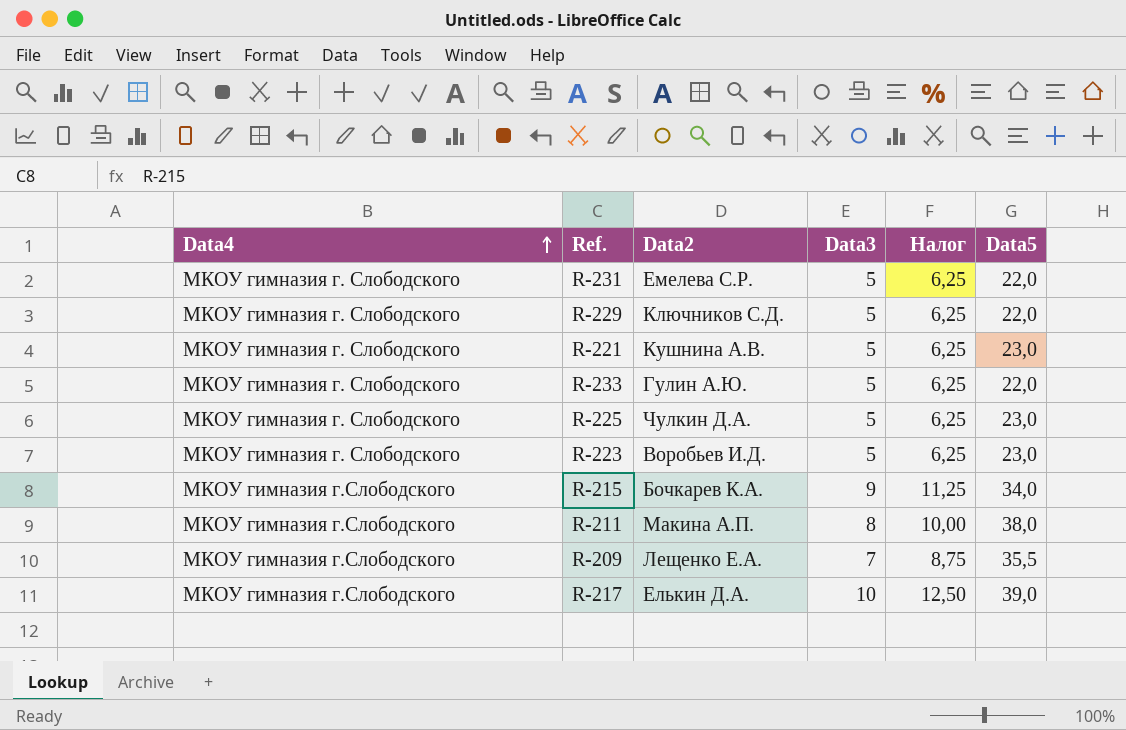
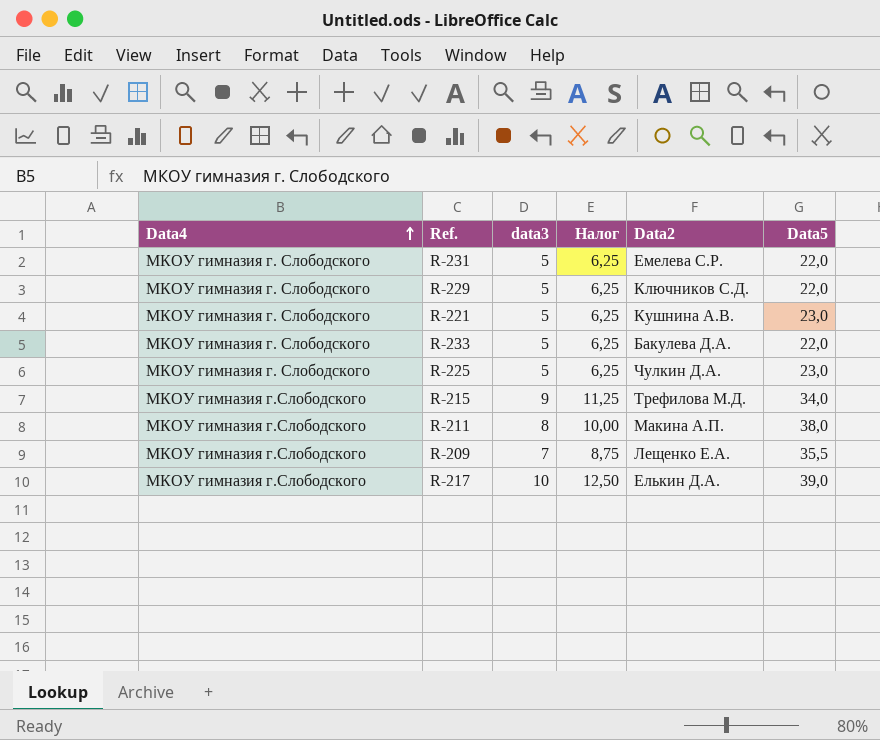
column name: Data3 -> data3
column Data2 | position: 3 -> 5
row R-223: МКОУ гимназия г. Слободского | Воробьев И.Д. | 5 | 6,25 | 23,0 -> none
R-233 | Data2: Гулин А.Ю. -> Бакулева Д.А.
R-215 | Data2: Бочкарев К.А. -> Трефилова М.Д.

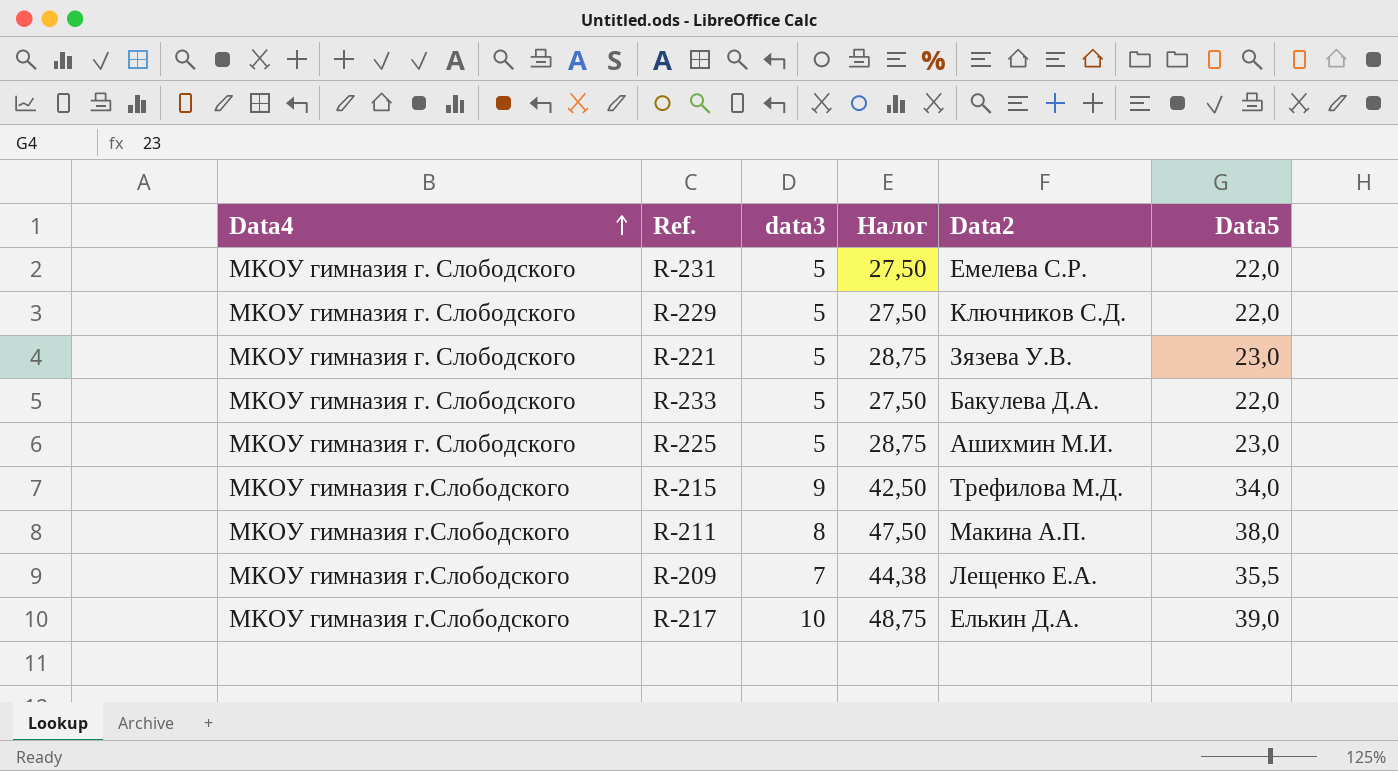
column Налог | formula: [data3] * 1,25 -> [Data5] * 1,25
R-221 | Data2: Кушнина А.В. -> Зязева У.В.
R-225 | Data2: Чулкин Д.А. -> Ашихмин М.И.

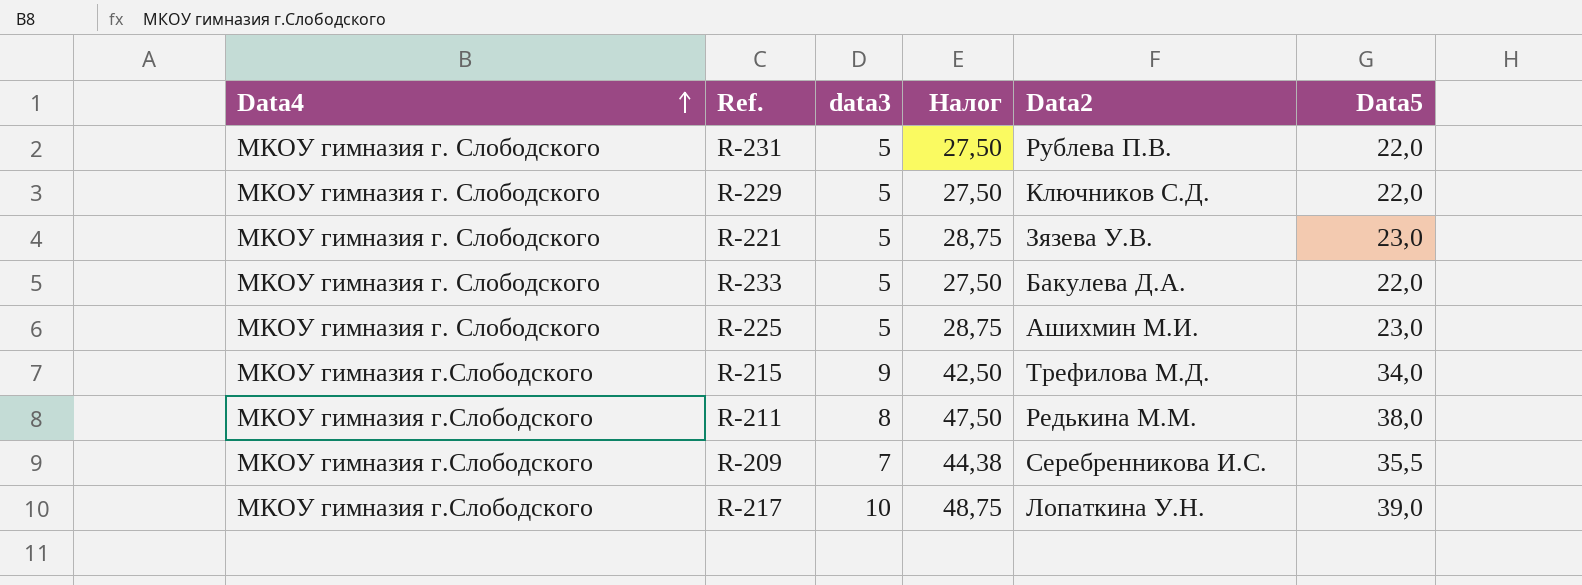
R-231 | Data2: Емелева С.Р. -> Рублева П.В.
R-211 | Data2: Макина А.П. -> Редькина М.М.
R-209 | Data2: Лещенко Е.А. -> Серебренникова И.С.
R-217 | Data2: Елькин Д.А. -> Лопаткина У.Н.

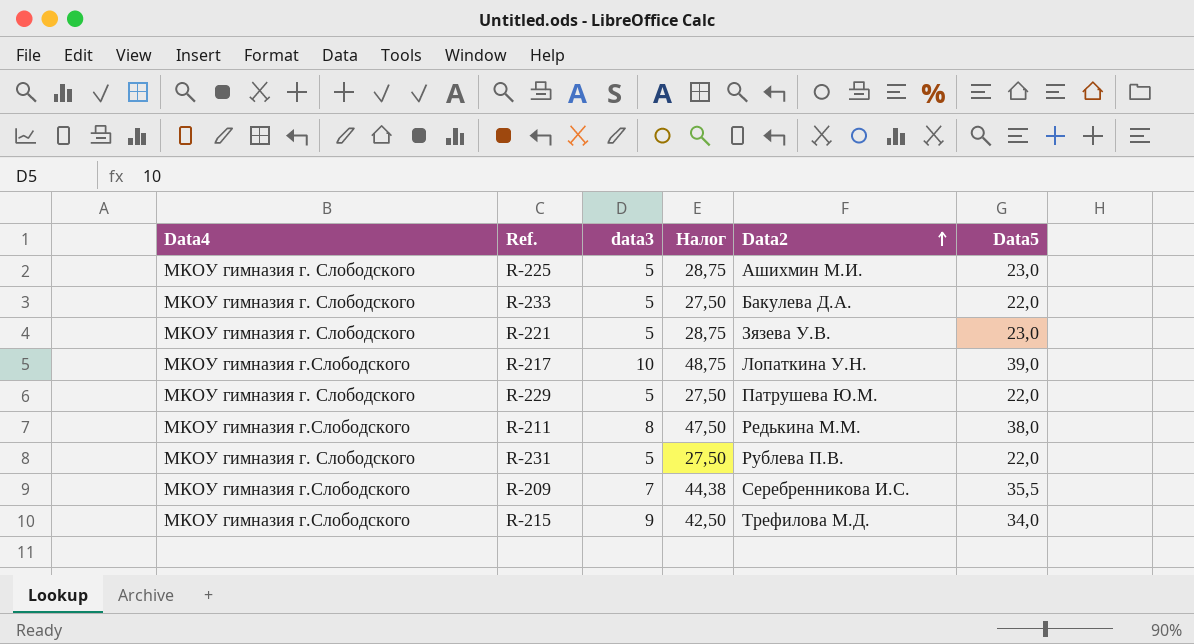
row order: Data4 ascending -> Data2 ascending
R-229 | Data2: Ключников С.Д. -> Патрушева Ю.М.

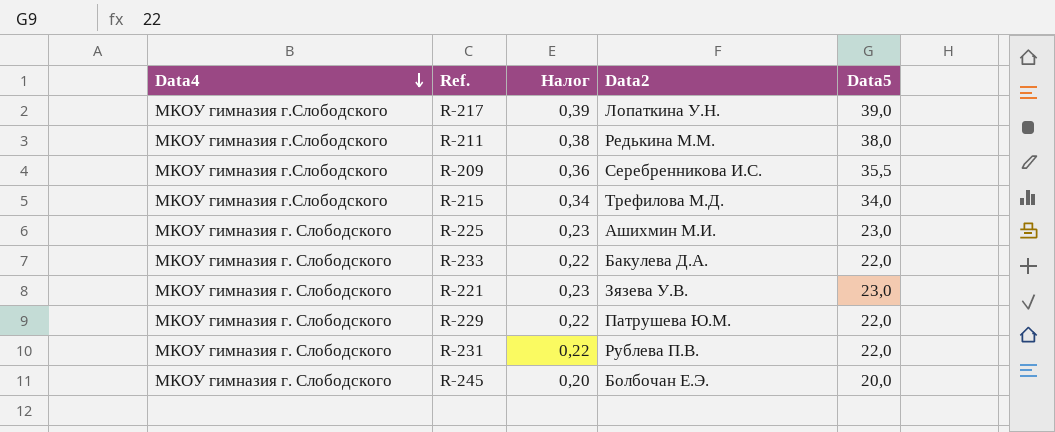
row order: Data2 ascending -> Data4 descending
column data3 | position: 3 -> none
column Налог | formula: [Data5] * 1,25 -> [Data5] * 0,01
row R-245: none -> МКОУ гимназия г. Слободского | 0,20 | Болбочан Е.Э. | 20,0

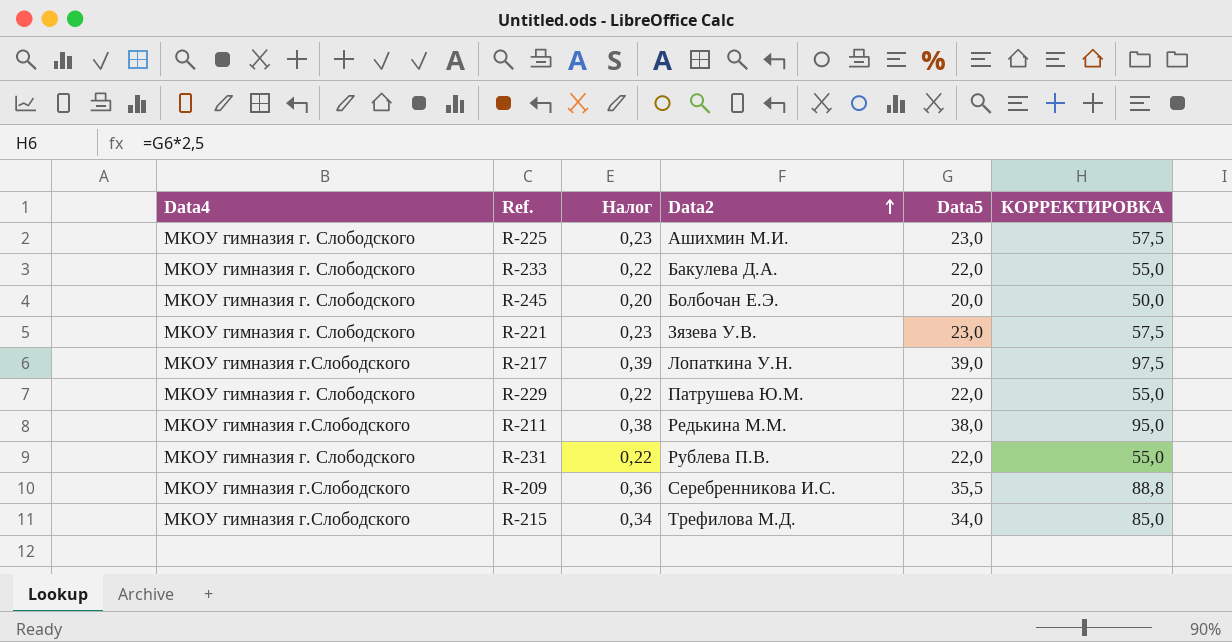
row order: Data4 descending -> Data2 ascending
column КОРРЕКТИРОВКА | formula: none -> [Data5] * 2,5

